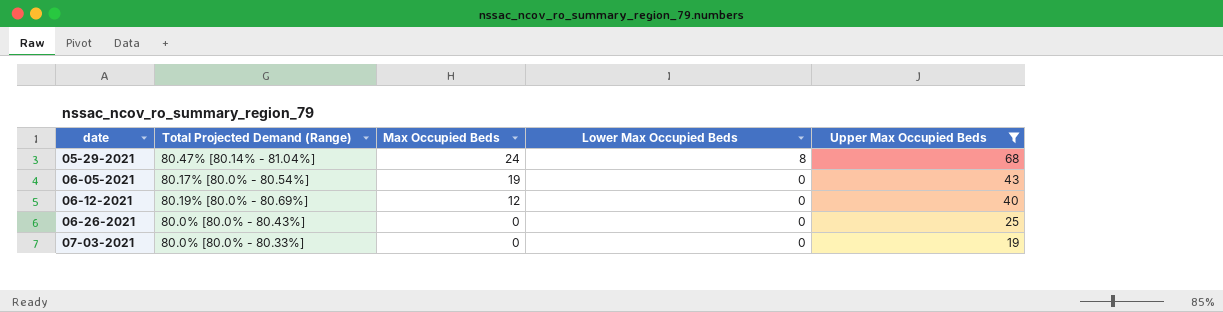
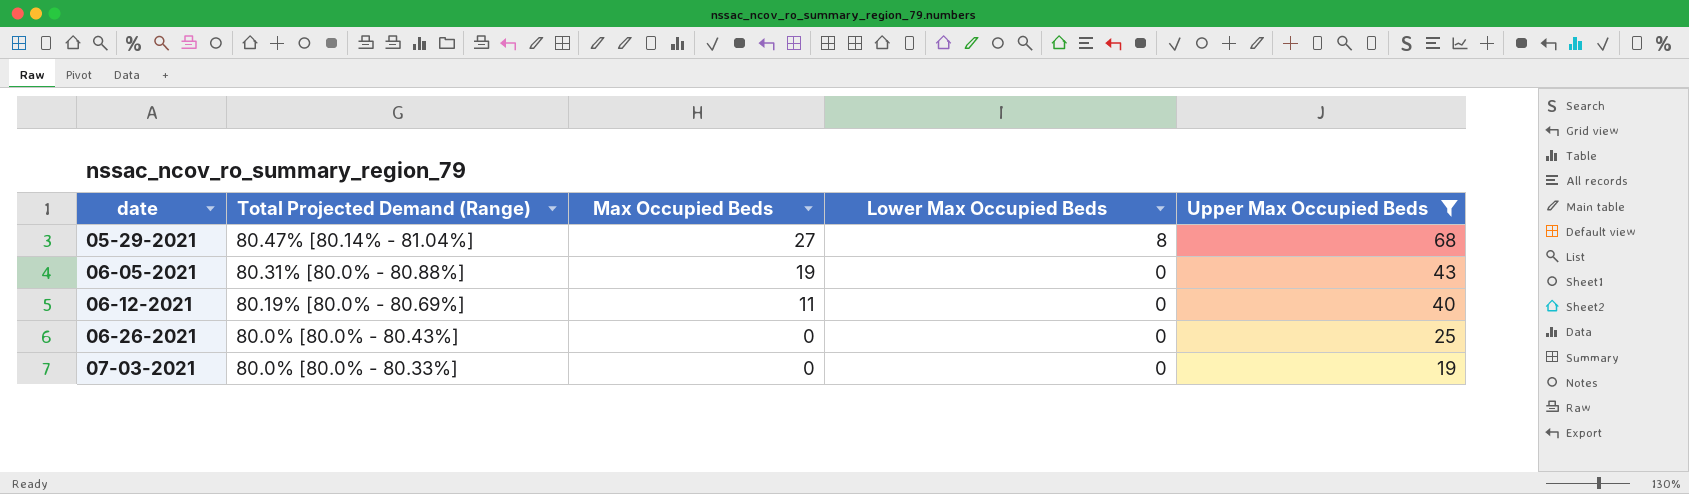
05-29-2021 | Max Occupied Beds: 24 -> 27
06-05-2021 | Total Projected Demand (Range): 80.17% [80.0% - 80.54%] -> 80.31% [80.0% - 80.88%]
06-12-2021 | Max Occupied Beds: 12 -> 11

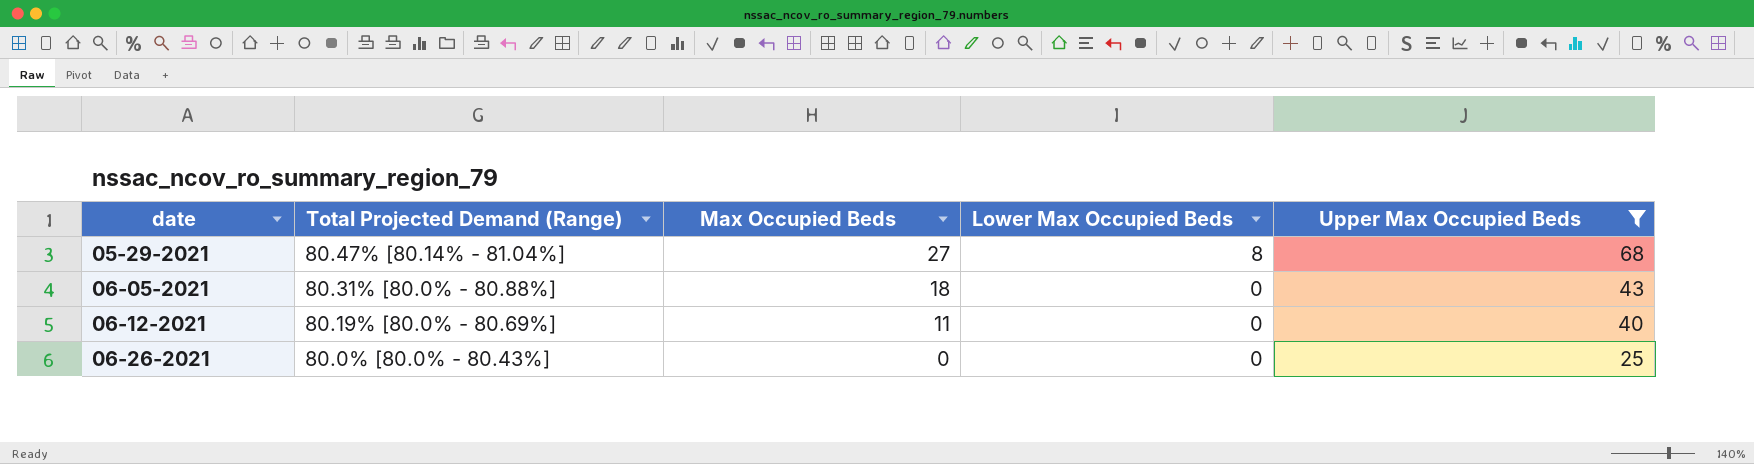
row 07-03-2021: 80.0% [80.0% - 80.33%] | 0 | 0 | 19 -> none
06-05-2021 | Max Occupied Beds: 19 -> 18

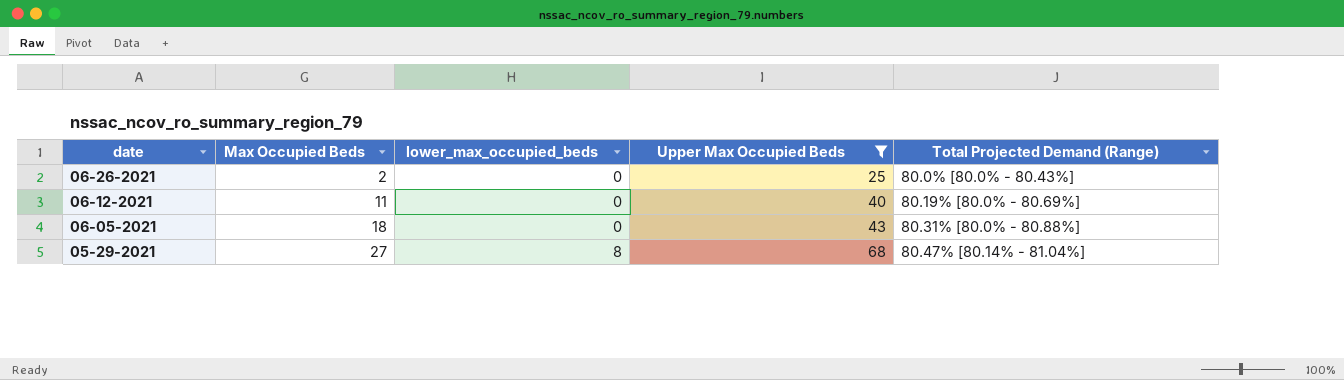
row order: date ascending -> date descending
column name: Lower Max Occupied Beds -> lower_max_occupied_beds
column Total Projected Demand (Range) | position: 2 -> 5
06-26-2021 | Max Occupied Beds: 0 -> 2

